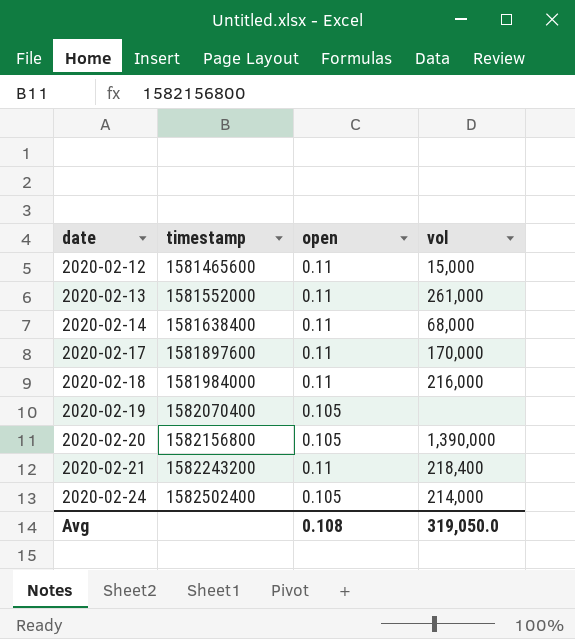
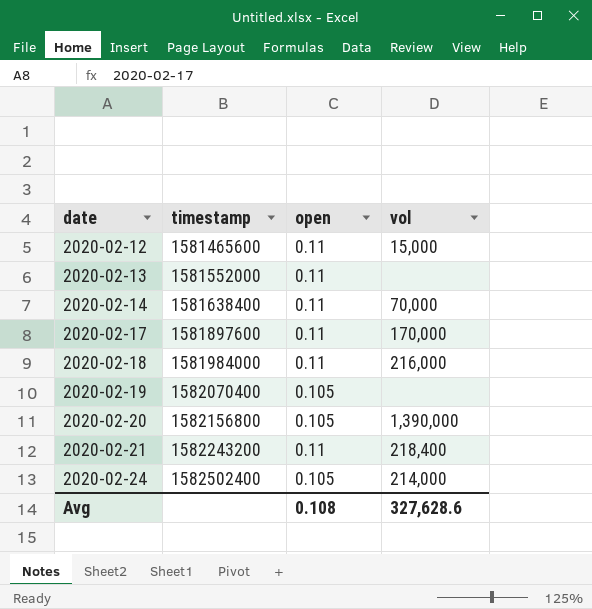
2020-02-13 | vol: 261,000 -> none
2020-02-14 | vol: 68,000 -> 70,000
Avg | vol: 319,050.0 -> 327,628.6

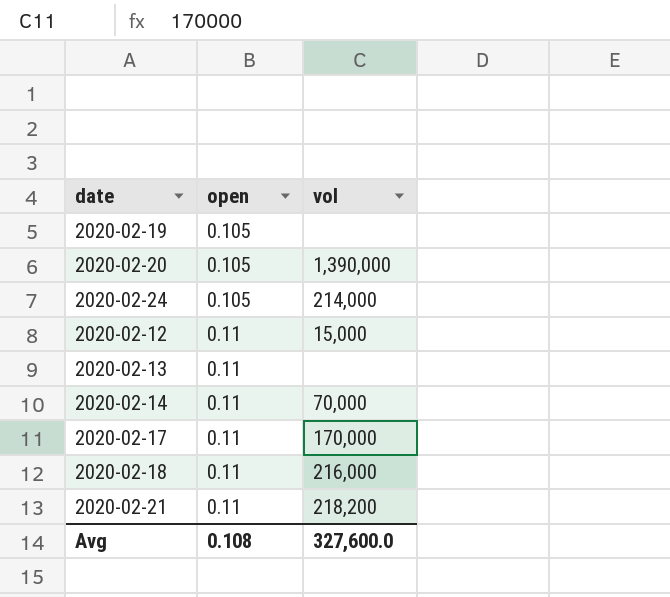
row order: date ascending -> open ascending
column timestamp | position: 2 -> none
2020-02-21 | vol: 218,400 -> 218,200
Avg | vol: 327,628.6 -> 327,600.0

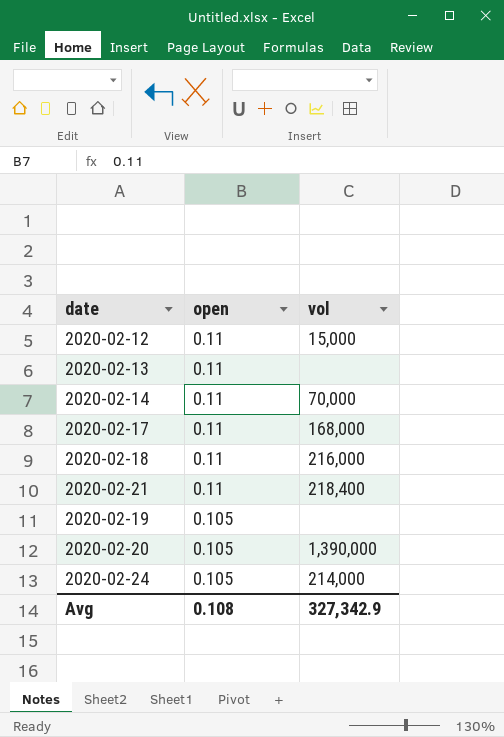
row order: open ascending -> open descending
2020-02-17 | vol: 170,000 -> 168,000
2020-02-21 | vol: 218,200 -> 218,400
Avg | vol: 327,600.0 -> 327,342.9

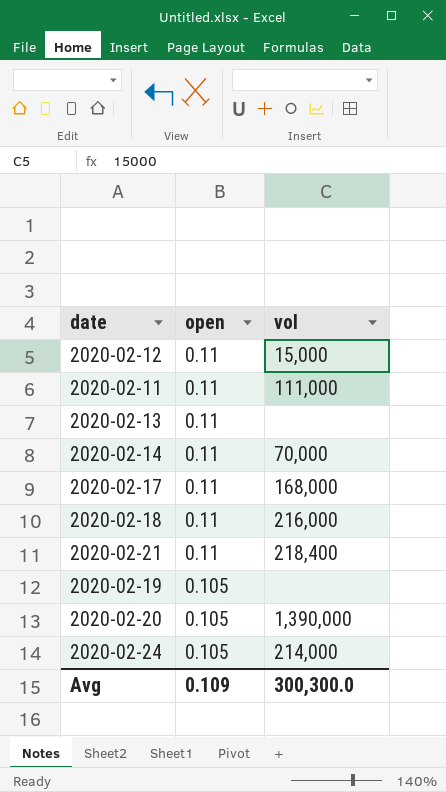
row 2020-02-11: none -> 0.11 | 111,000
Avg | open: 0.108 -> 0.109
Avg | vol: 327,342.9 -> 300,300.0

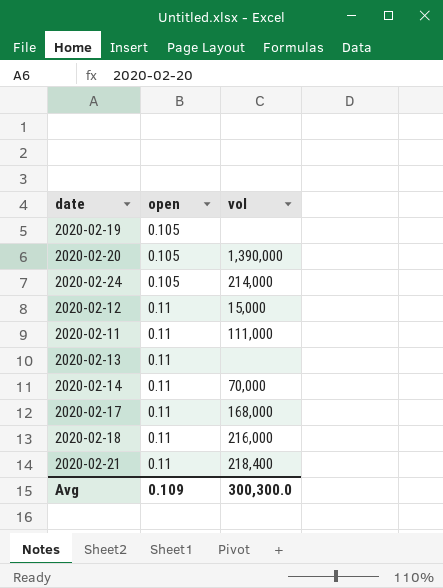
row order: open descending -> open ascending

